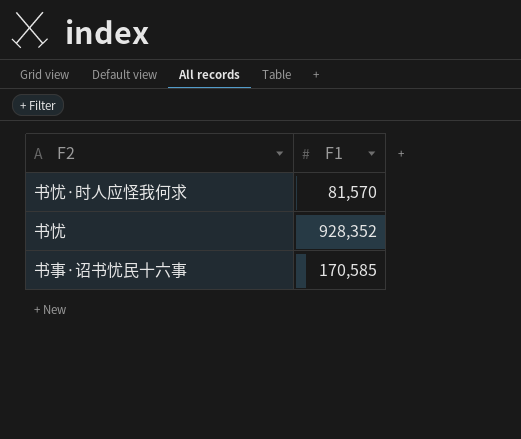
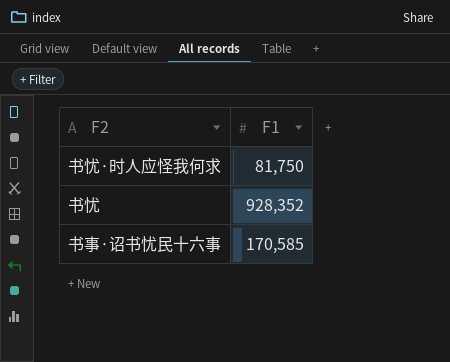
书忧·时人应怪我何求 | F1: 81,570 -> 81,750

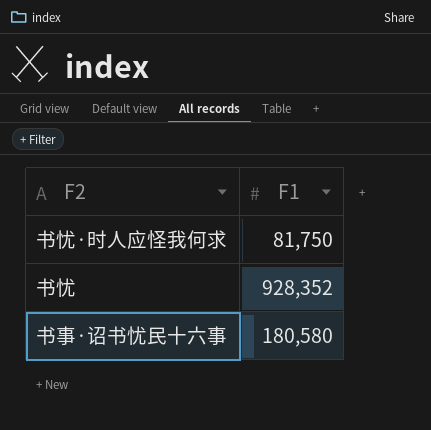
书事·诏书忧民十六事 | F1: 170,585 -> 180,580

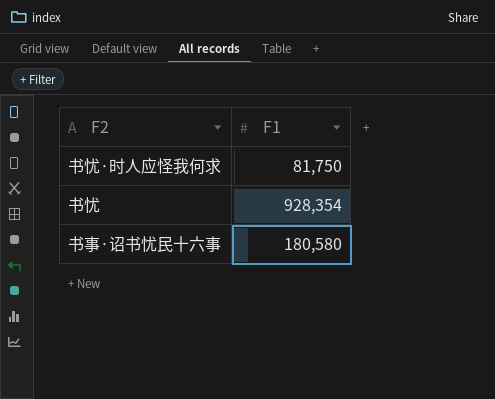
书忧 | F1: 928,352 -> 928,354

